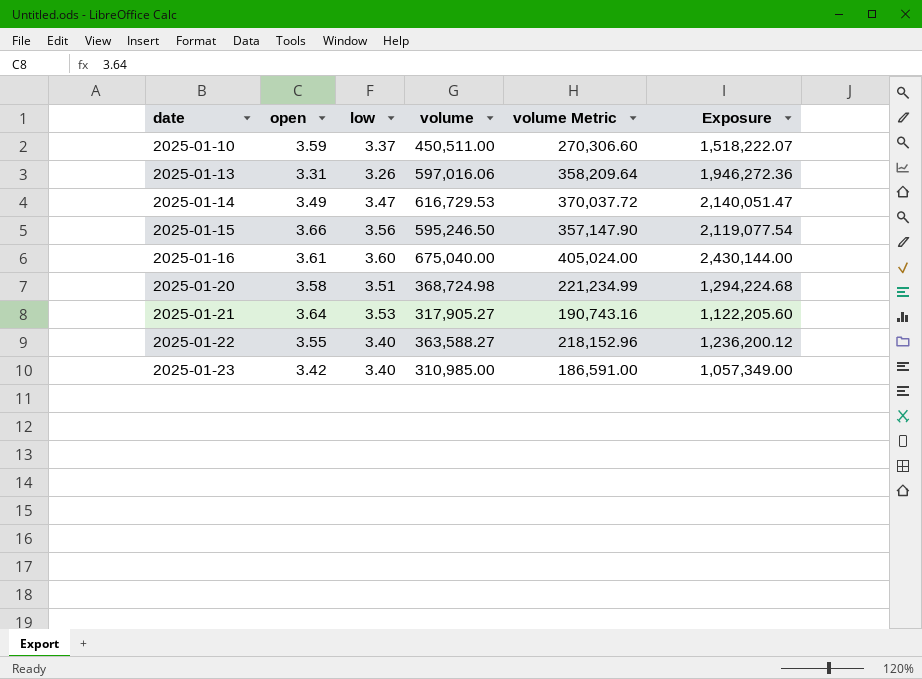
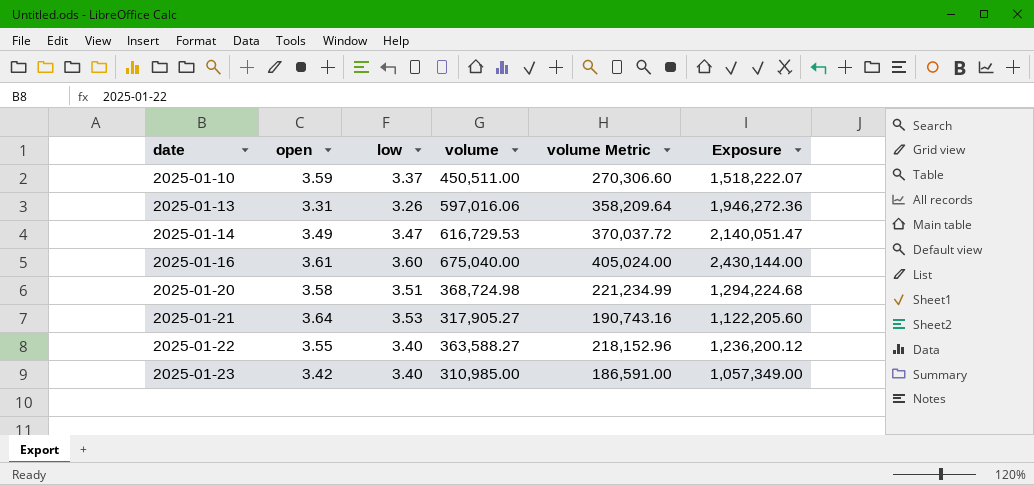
row 2025-01-15: 3.66 | 3.56 | 595,246.50 | 357,147.90 | 2,119,077.54 -> none

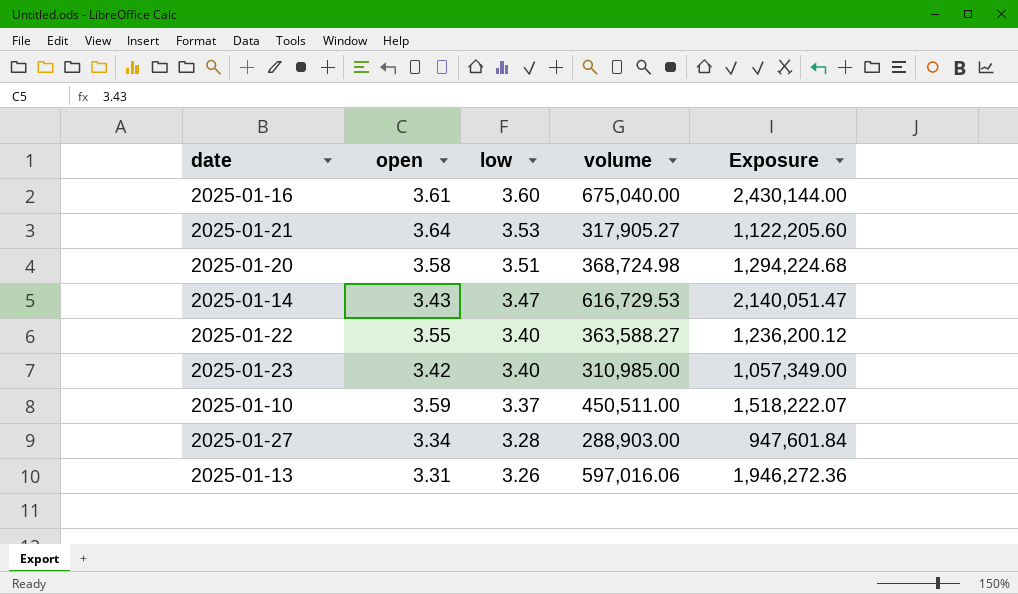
row order: date ascending -> low descending
column volume Metric | formula: [volume] * 0.6 -> none
2025-01-14 | open: 3.49 -> 3.43
row 2025-01-27: none -> 3.34 | 3.28 | 288,903.00 | 947,601.84

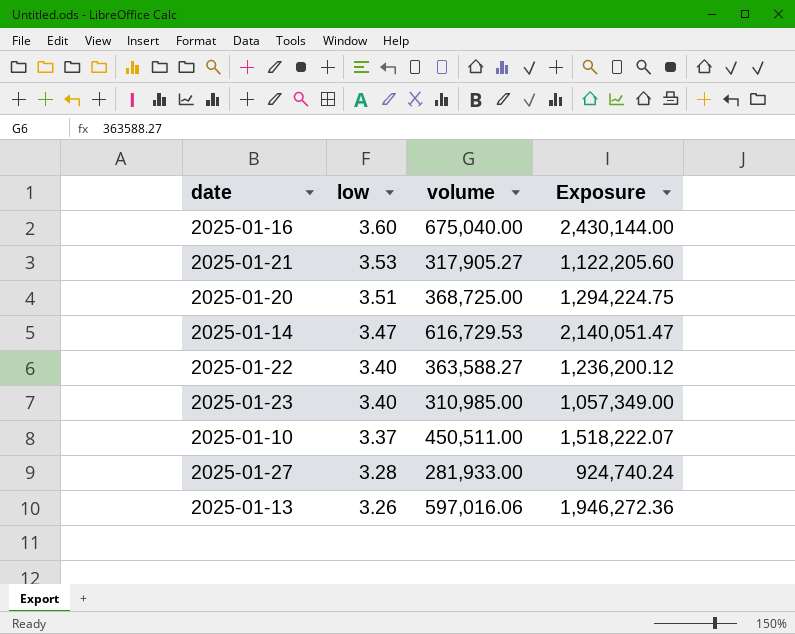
column open | position: 2 -> none
2025-01-20 | volume: 368,724.98 -> 368,725.00
2025-01-20 | Exposure: 1,294,224.68 -> 1,294,224.75
2025-01-27 | volume: 288,903.00 -> 281,933.00
2025-01-27 | Exposure: 947,601.84 -> 924,740.24

